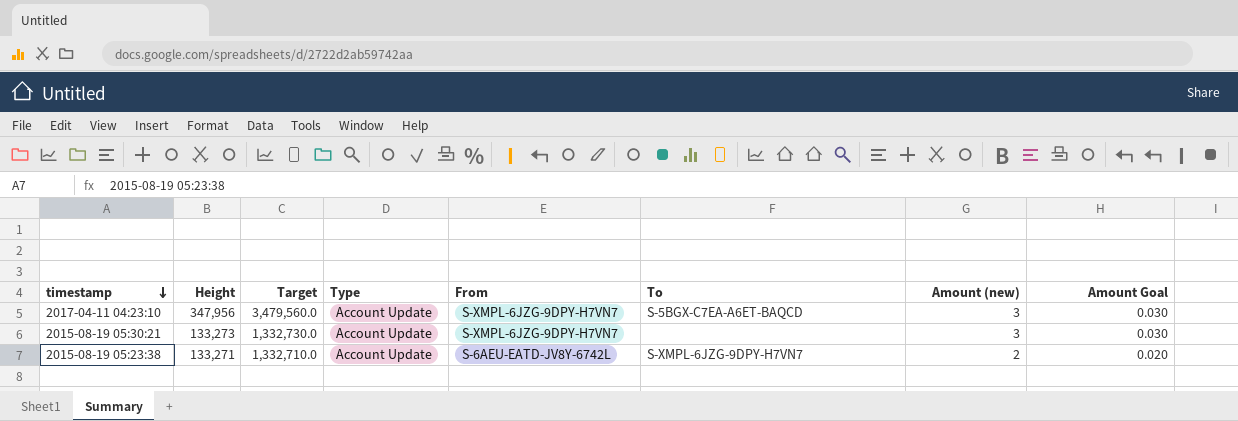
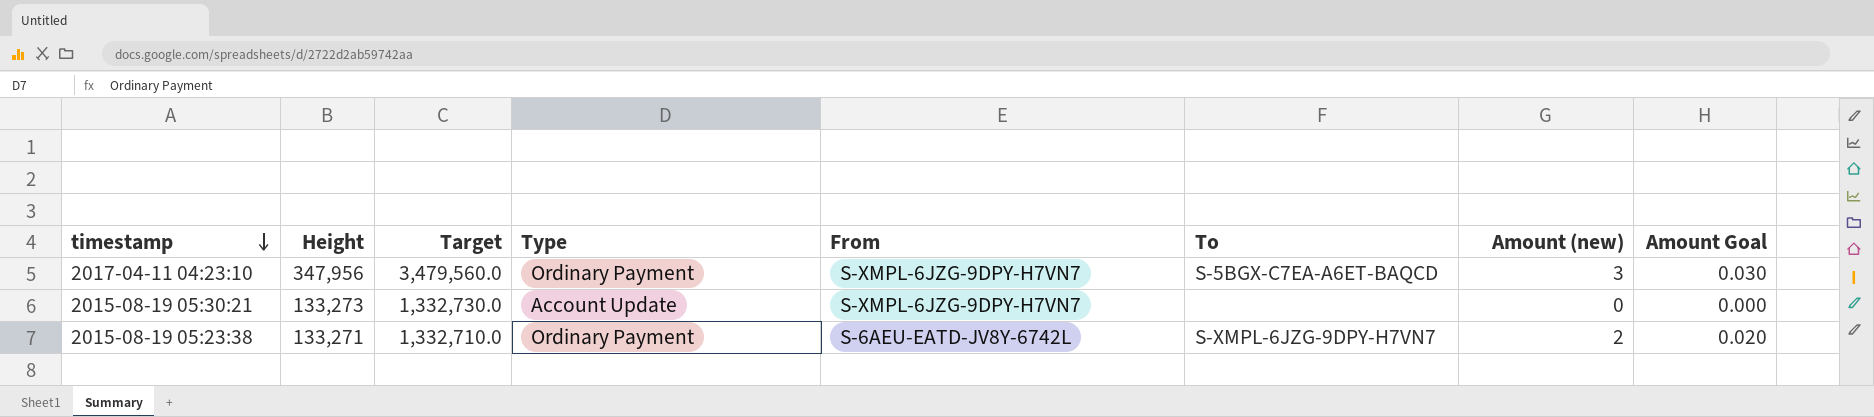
2017-04-11 04:23:10 | Type: Account Update -> Ordinary Payment
2015-08-19 05:30:21 | Amount (new): 3 -> 0
2015-08-19 05:30:21 | Amount Goal: 0.030 -> 0.000
2015-08-19 05:23:38 | Type: Account Update -> Ordinary Payment

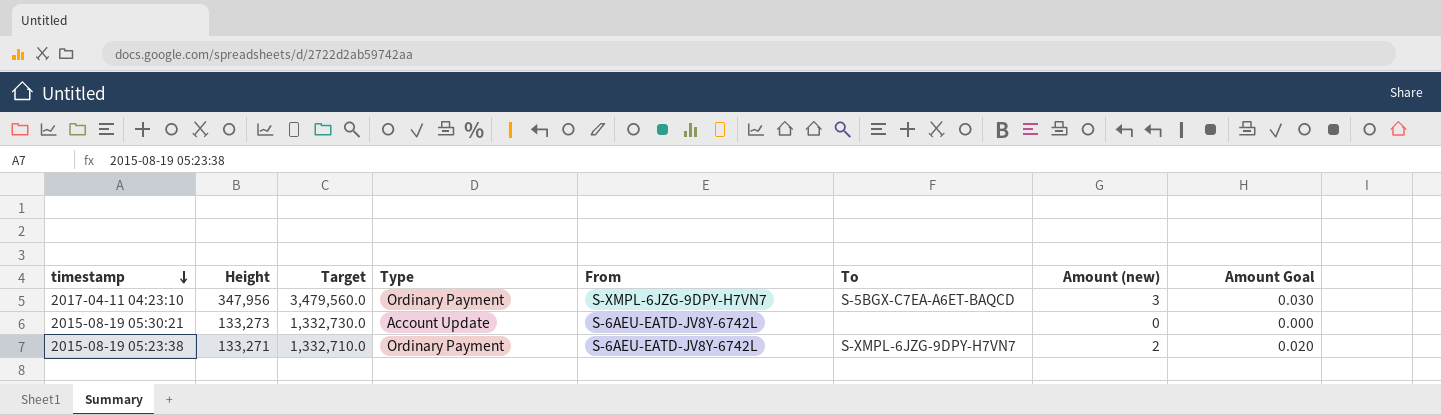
2015-08-19 05:30:21 | From: S-XMPL-6JZG-9DPY-H7VN7 -> S-6AEU-EATD-JV8Y-6742L

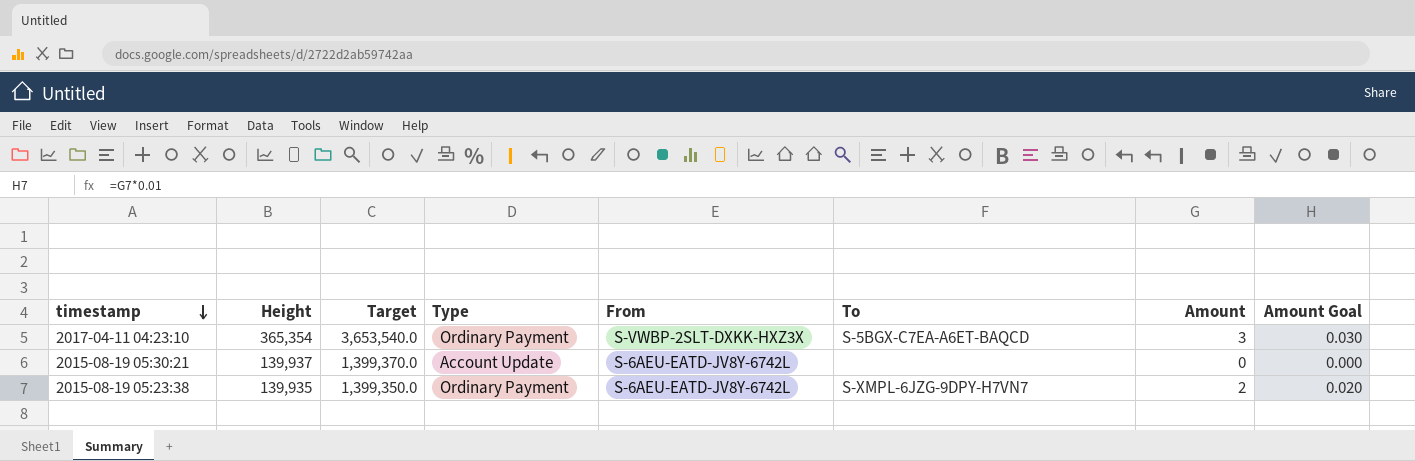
column name: Amount (new) -> Amount
2017-04-11 04:23:10 | Height: 347,956 -> 365,354
2017-04-11 04:23:10 | Target: 3,479,560.0 -> 3,653,540.0
2017-04-11 04:23:10 | From: S-XMPL-6JZG-9DPY-H7VN7 -> S-VWBP-2SLT-DXKK-HXZ3X
2015-08-19 05:30:21 | Height: 133,273 -> 139,937
2015-08-19 05:30:21 | Target: 1,332,730.0 -> 1,399,370.0
2015-08-19 05:23:38 | Height: 133,271 -> 139,935
2015-08-19 05:23:38 | Target: 1,332,710.0 -> 1,399,350.0

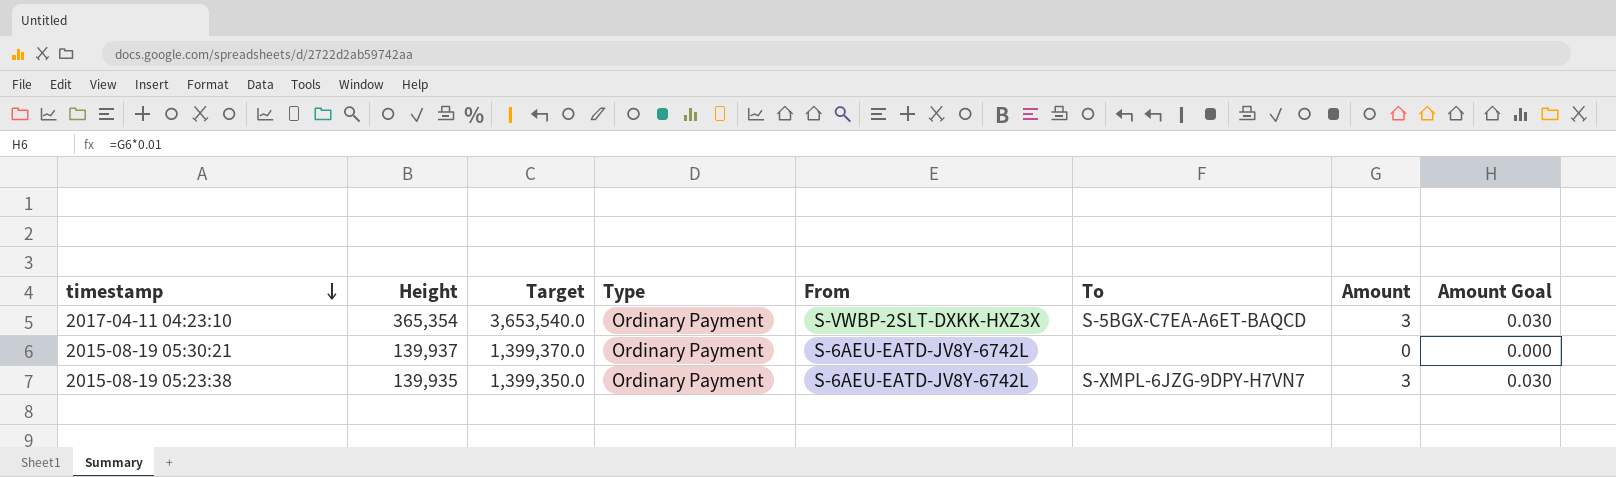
2015-08-19 05:30:21 | Type: Account Update -> Ordinary Payment
2015-08-19 05:23:38 | Amount: 2 -> 3
2015-08-19 05:23:38 | Amount Goal: 0.020 -> 0.030

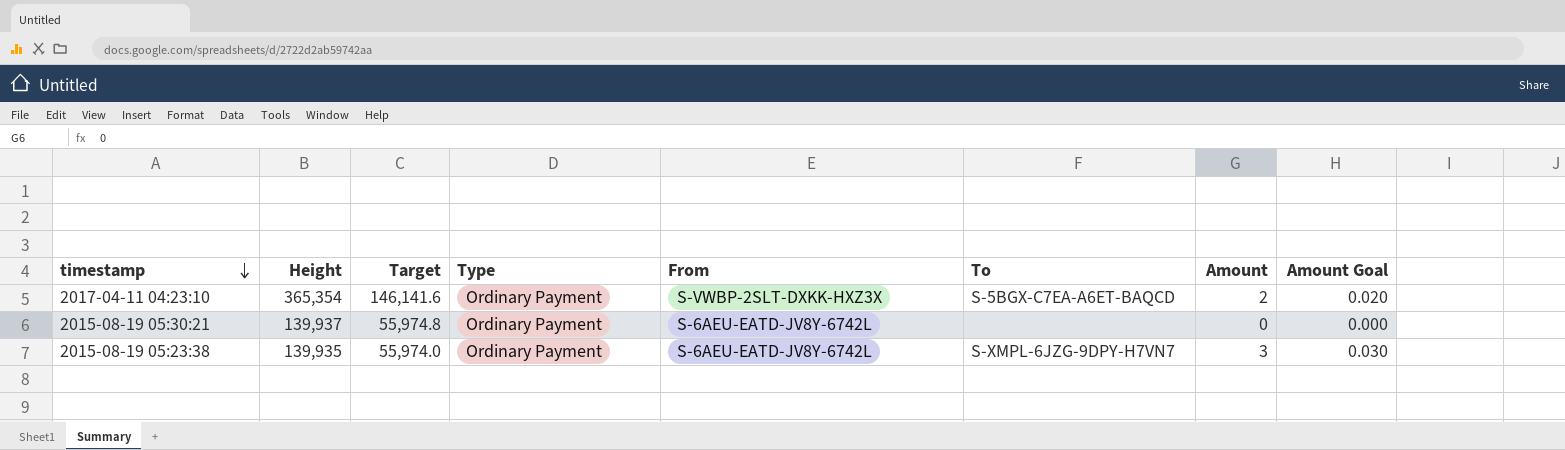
column Target | formula: [Height] * 10 -> [Height] * 0.4
2017-04-11 04:23:10 | Amount: 3 -> 2
2017-04-11 04:23:10 | Amount Goal: 0.030 -> 0.020

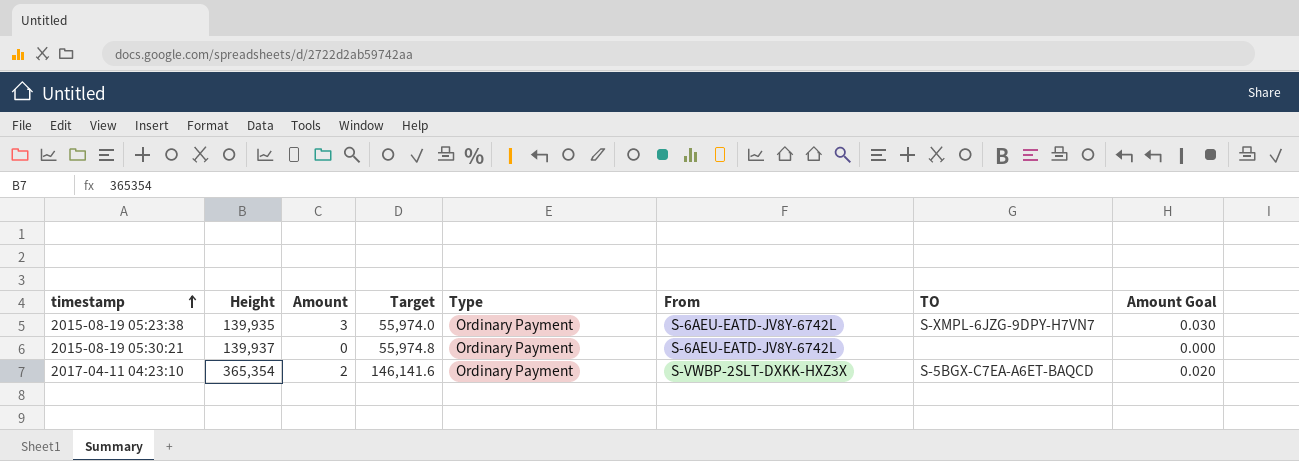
row order: timestamp descending -> timestamp ascending
column Amount | position: 7 -> 3
column name: To -> TO

